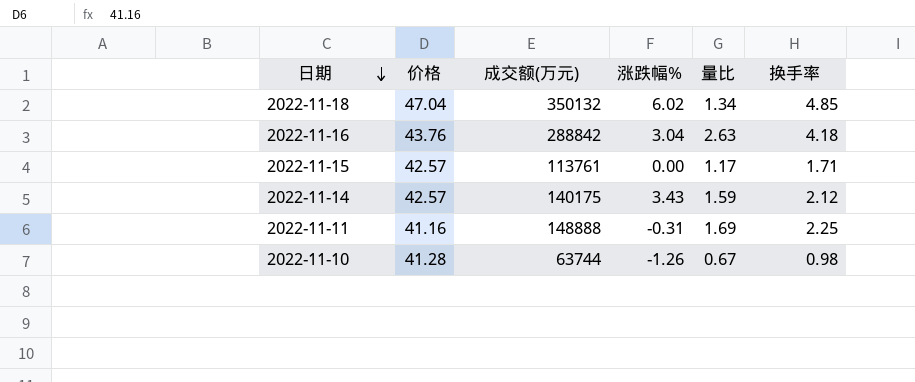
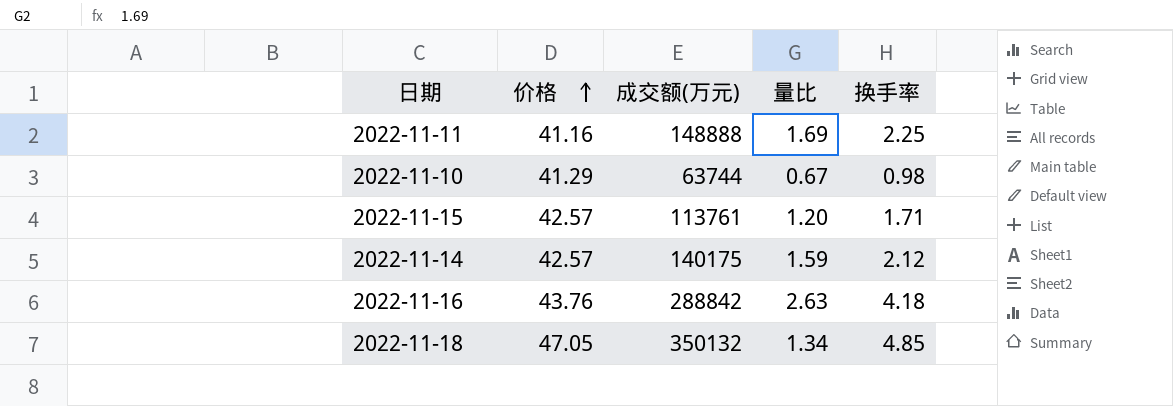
row order: 日期 descending -> 价格 ascending
column 涨跌幅% | position: 4 -> none
2022-11-10 | 价格: 41.28 -> 41.29
2022-11-15 | 量比: 1.17 -> 1.20
2022-11-18 | 价格: 47.04 -> 47.05

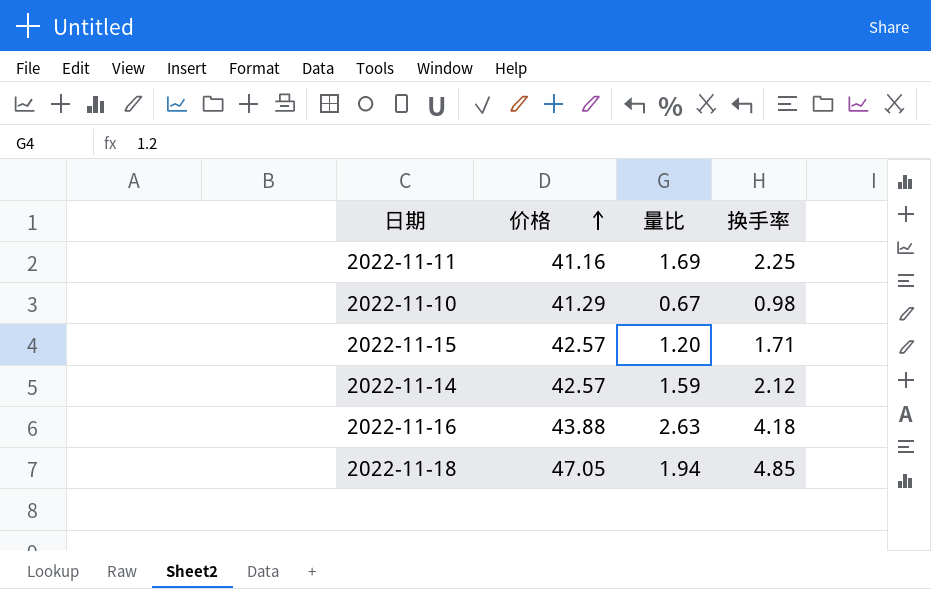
column 成交额(万元) | position: 3 -> none
2022-11-16 | 价格: 43.76 -> 43.88
2022-11-18 | 量比: 1.34 -> 1.94

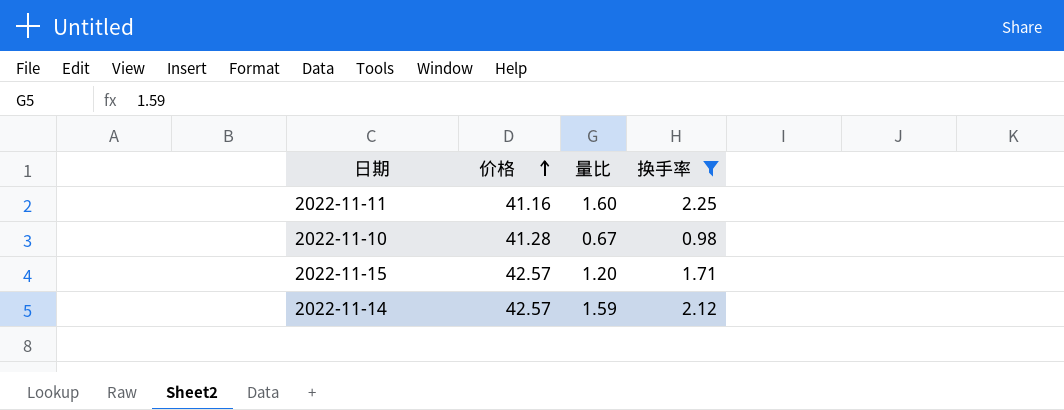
filter: none -> 换手率 <= 2.25
2022-11-11 | 量比: 1.69 -> 1.60
2022-11-10 | 价格: 41.29 -> 41.28

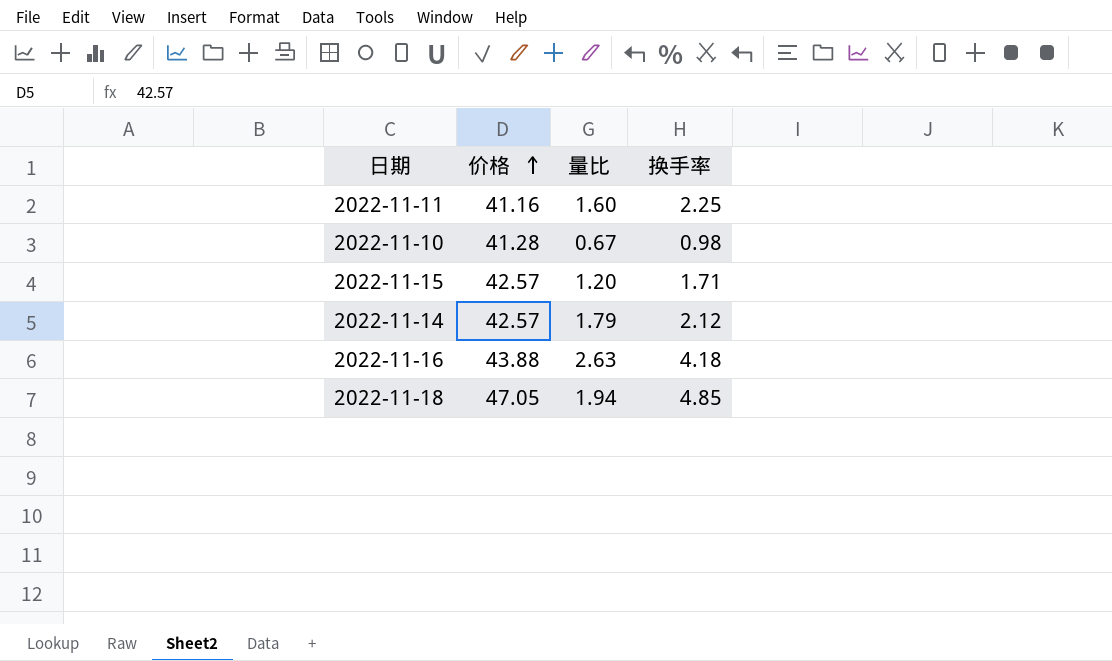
filter: 换手率 <= 2.25 -> none
2022-11-14 | 量比: 1.59 -> 1.79

